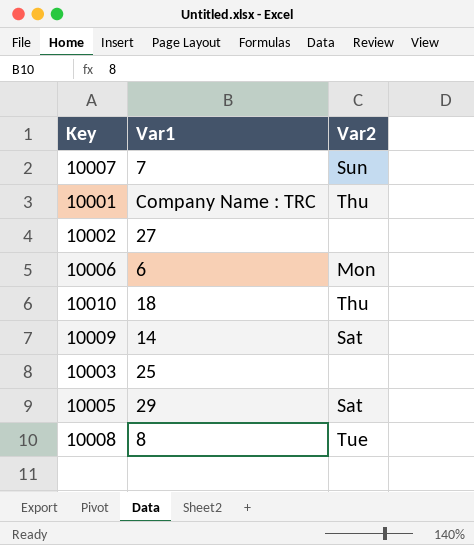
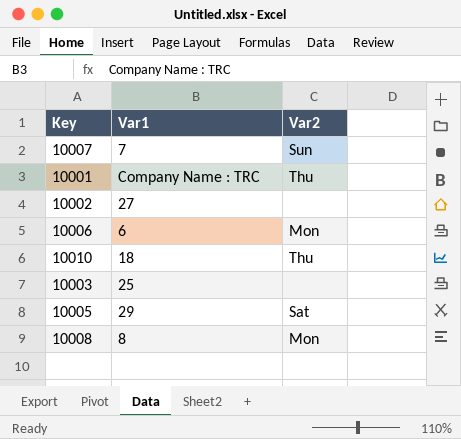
row 10009: 14 | Sat -> none
10008 | Var2: Tue -> Mon

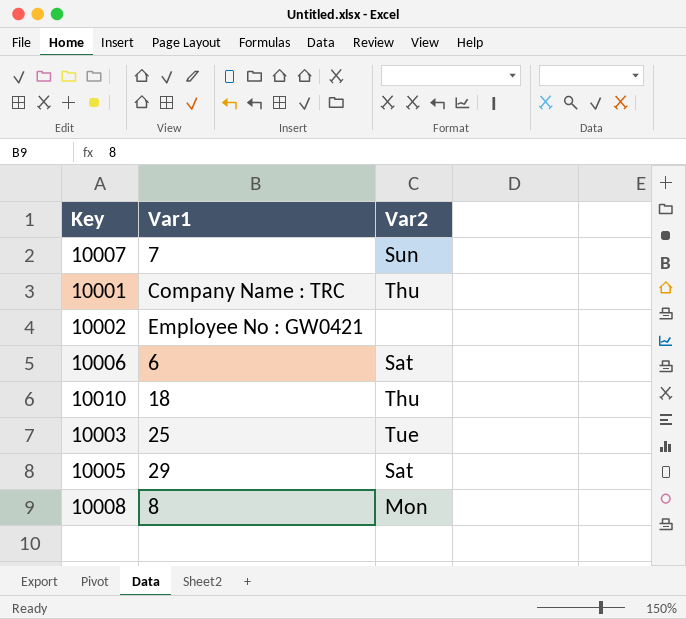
10002 | Var1: 27 -> Employee No : GW0421
10006 | Var2: Mon -> Sat
10003 | Var2: none -> Tue

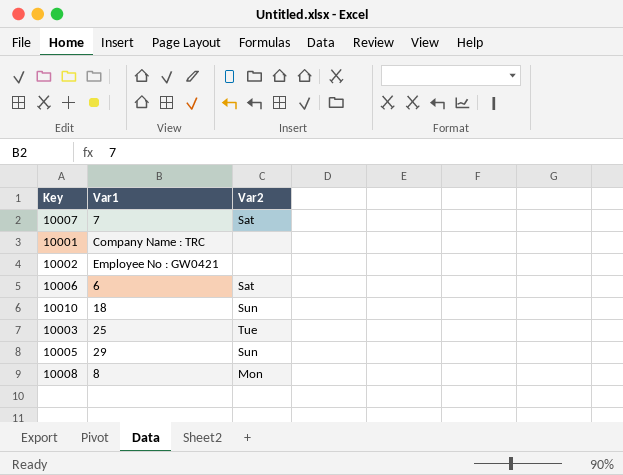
10007 | Var2: Sun -> Sat
10001 | Var2: Thu -> none
10010 | Var2: Thu -> Sun
10005 | Var2: Sat -> Sun

